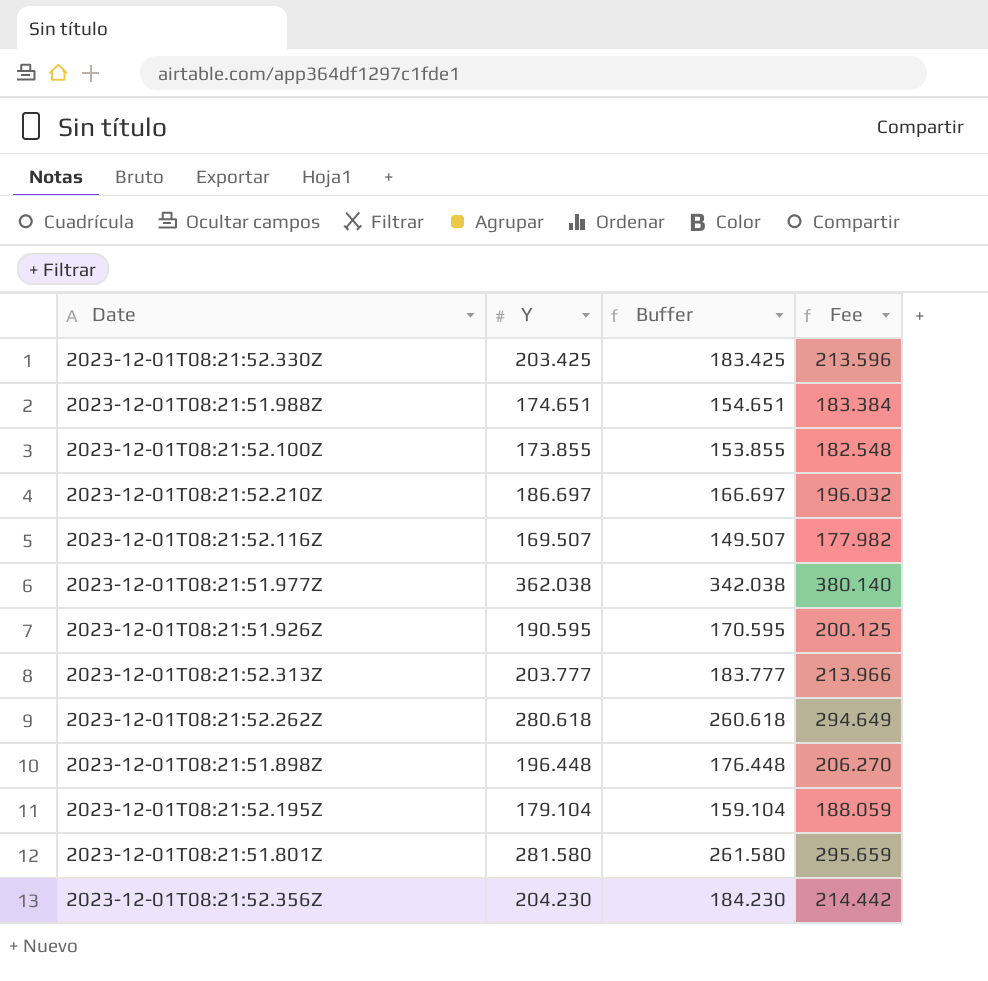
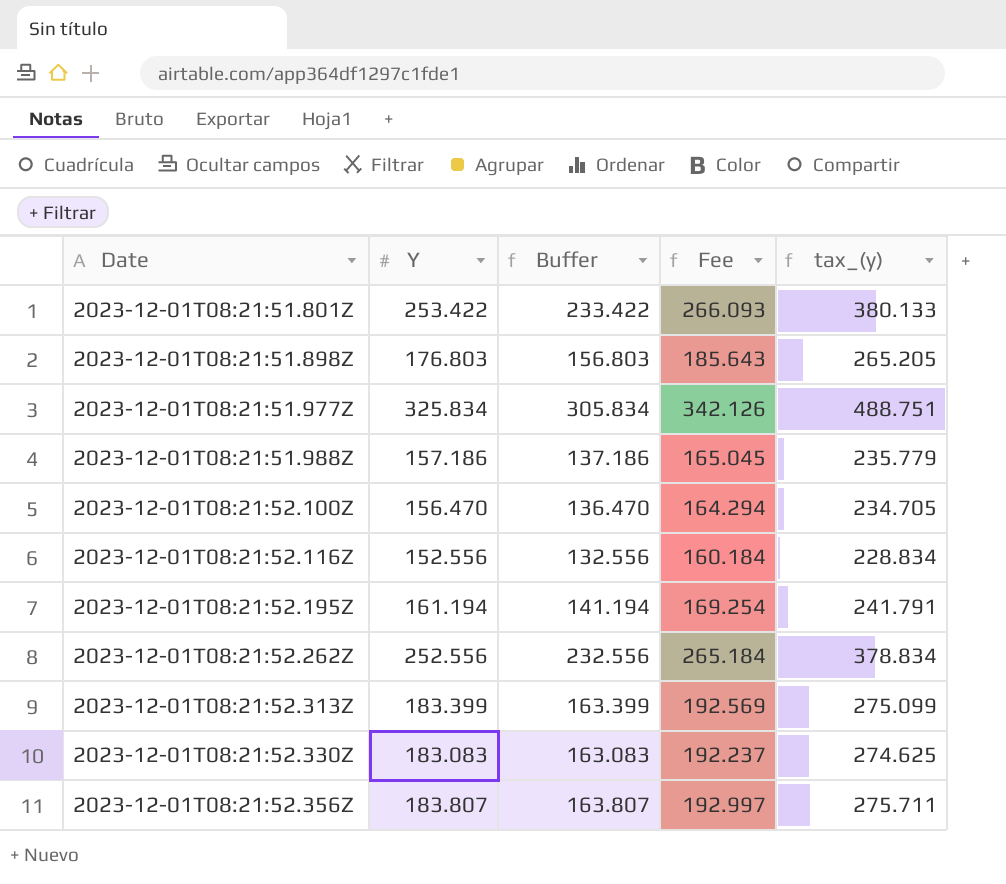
row order: none -> Date ascending
column tax_(y) | formula: none -> [Y] * 1.5
row 2023-12-01T08:21:52.210Z: 186.697 | 166.697 | 196.032 -> none
row 2023-12-01T08:21:51.926Z: 190.595 | 170.595 | 200.125 -> none
2023-12-01T08:21:51.801Z | Y: 281.580 -> 253.422
2023-12-01T08:21:51.801Z | Buffer: 261.580 -> 233.422
2023-12-01T08:21:51.801Z | Fee: 295.659 -> 266.093
2023-12-01T08:21:51.898Z | Y: 196.448 -> 176.803
2023-12-01T08:21:51.898Z | Buffer: 176.448 -> 156.803
2023-12-01T08:21:51.898Z | Fee: 206.270 -> 185.643
2023-12-01T08:21:51.977Z | Y: 362.038 -> 325.834
2023-12-01T08:21:51.977Z | Buffer: 342.038 -> 305.834
2023-12-01T08:21:51.977Z | Fee: 380.140 -> 342.126
2023-12-01T08:21:51.988Z | Y: 174.651 -> 157.186
2023-12-01T08:21:51.988Z | Buffer: 154.651 -> 137.186
2023-12-01T08:21:51.988Z | Fee: 183.384 -> 165.045
2023-12-01T08:21:52.100Z | Y: 173.855 -> 156.470
2023-12-01T08:21:52.100Z | Buffer: 153.855 -> 136.470
2023-12-01T08:21:52.100Z | Fee: 182.548 -> 164.294
2023-12-01T08:21:52.116Z | Y: 169.507 -> 152.556
2023-12-01T08:21:52.116Z | Buffer: 149.507 -> 132.556
2023-12-01T08:21:52.116Z | Fee: 177.982 -> 160.184
2023-12-01T08:21:52.195Z | Y: 179.104 -> 161.194
2023-12-01T08:21:52.195Z | Buffer: 159.104 -> 141.194
2023-12-01T08:21:52.195Z | Fee: 188.059 -> 169.254
2023-12-01T08:21:52.262Z | Y: 280.618 -> 252.556
2023-12-01T08:21:52.262Z | Buffer: 260.618 -> 232.556
2023-12-01T08:21:52.262Z | Fee: 294.649 -> 265.184
2023-12-01T08:21:52.313Z | Y: 203.777 -> 183.399
2023-12-01T08:21:52.313Z | Buffer: 183.777 -> 163.399
2023-12-01T08:21:52.313Z | Fee: 213.966 -> 192.569
2023-12-01T08:21:52.330Z | Y: 203.425 -> 183.083
2023-12-01T08:21:52.330Z | Buffer: 183.425 -> 163.083
2023-12-01T08:21:52.330Z | Fee: 213.596 -> 192.237
2023-12-01T08:21:52.356Z | Y: 204.230 -> 183.807
2023-12-01T08:21:52.356Z | Buffer: 184.230 -> 163.807
2023-12-01T08:21:52.356Z | Fee: 214.442 -> 192.997

